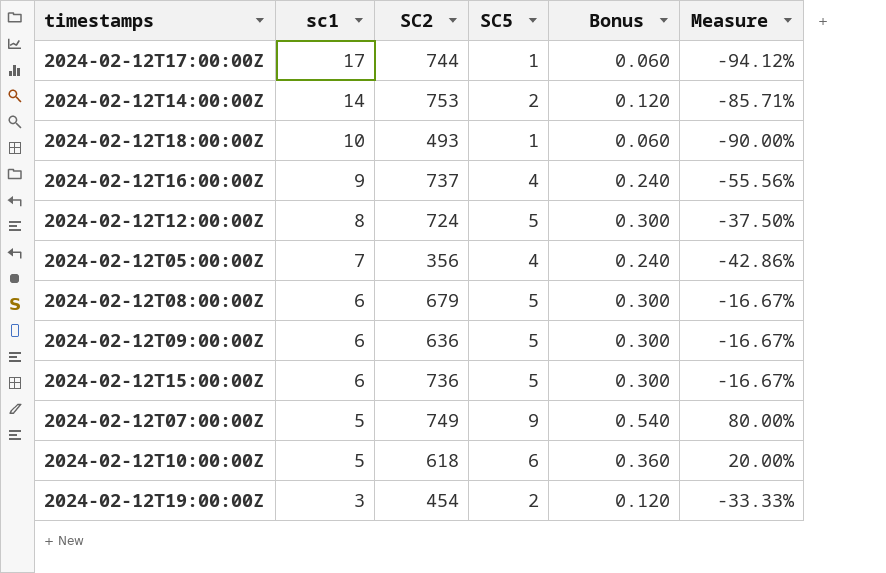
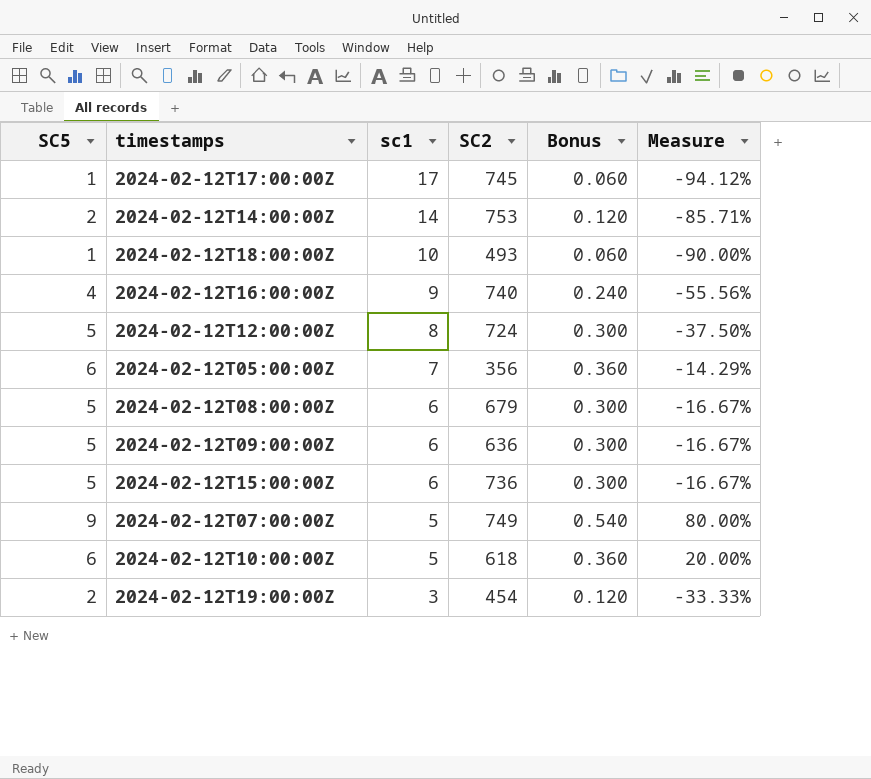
column SC5 | position: 4 -> 1
2024-02-12T17:00:00Z | SC2: 744 -> 745
2024-02-12T16:00:00Z | SC2: 737 -> 740
2024-02-12T05:00:00Z | SC5: 4 -> 6
2024-02-12T05:00:00Z | Bonus: 0.240 -> 0.360
2024-02-12T05:00:00Z | Measure: -42.86% -> -14.29%

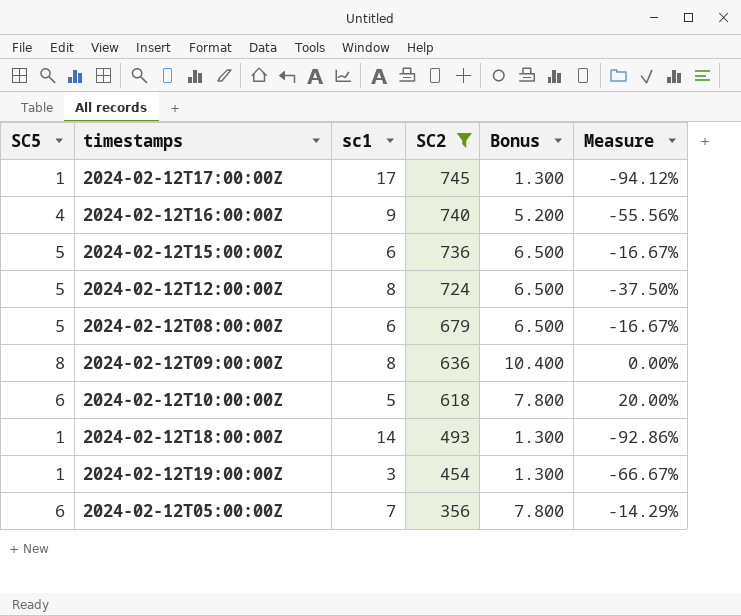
filter: none -> SC2 <= 745
row order: sc1 descending -> SC2 descending
column Bonus | formula: [SC5] * 0.06 -> [SC5] * 1.3
2024-02-12T09:00:00Z | SC5: 5 -> 8
2024-02-12T09:00:00Z | sc1: 6 -> 8
2024-02-12T09:00:00Z | Measure: -16.67% -> 0.00%
2024-02-12T18:00:00Z | sc1: 10 -> 14
2024-02-12T18:00:00Z | Measure: -90.00% -> -92.86%
2024-02-12T19:00:00Z | SC5: 2 -> 1
2024-02-12T19:00:00Z | Measure: -33.33% -> -66.67%

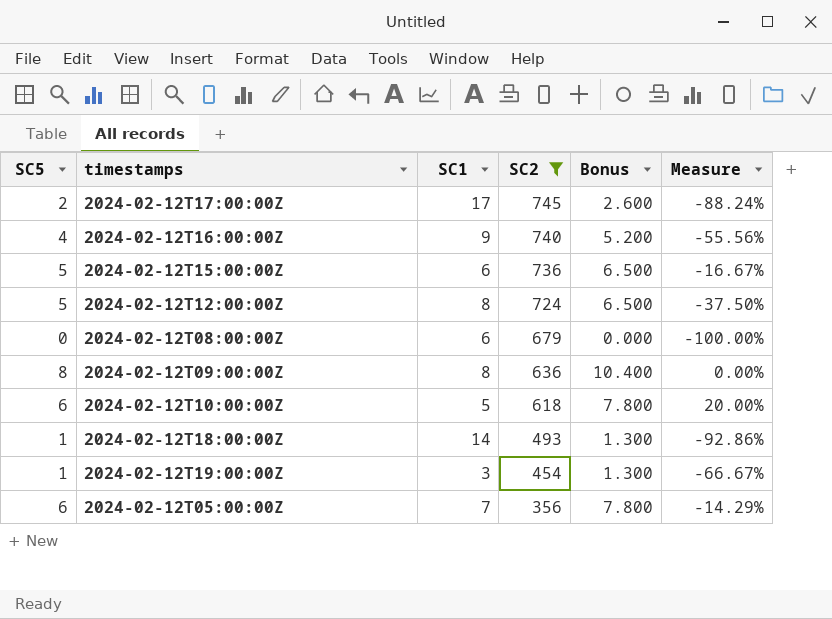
column name: sc1 -> SC1
2024-02-12T17:00:00Z | SC5: 1 -> 2
2024-02-12T17:00:00Z | Bonus: 1.300 -> 2.600
2024-02-12T17:00:00Z | Measure: -94.12% -> -88.24%
2024-02-12T08:00:00Z | SC5: 5 -> 0
2024-02-12T08:00:00Z | Bonus: 6.500 -> 0.000
2024-02-12T08:00:00Z | Measure: -16.67% -> -100.00%

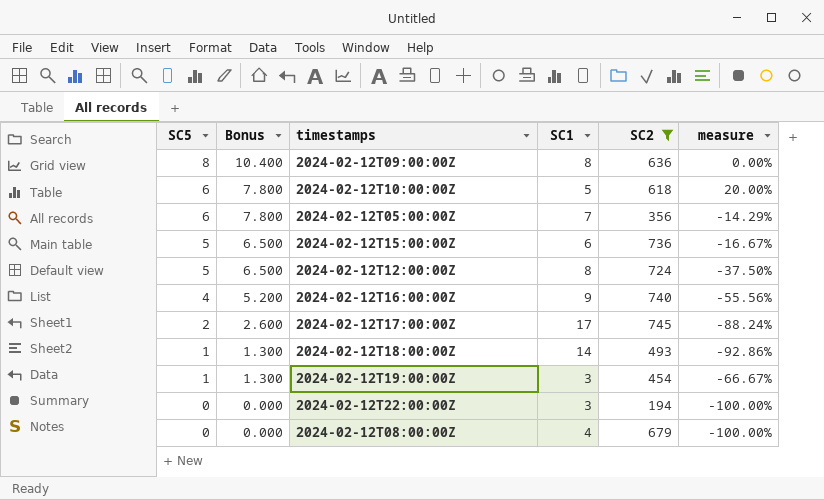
row order: SC2 descending -> SC5 descending
column Bonus | position: 5 -> 2
column name: Measure -> measure
row 2024-02-12T22:00:00Z: none -> 0 | 0.000 | 3 | 194 | -100.00%
2024-02-12T08:00:00Z | SC1: 6 -> 4

